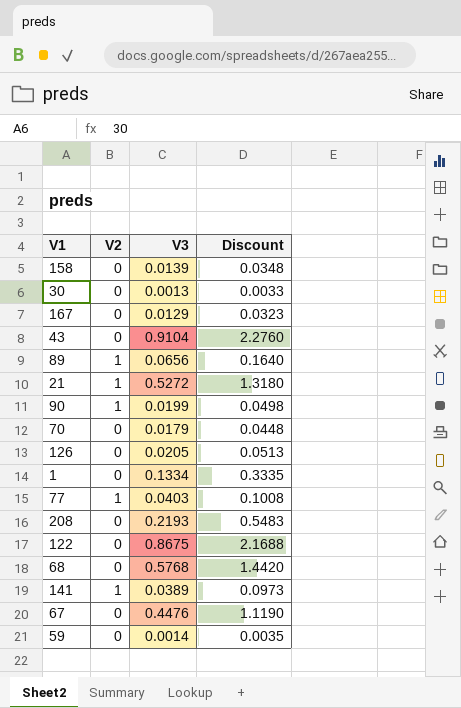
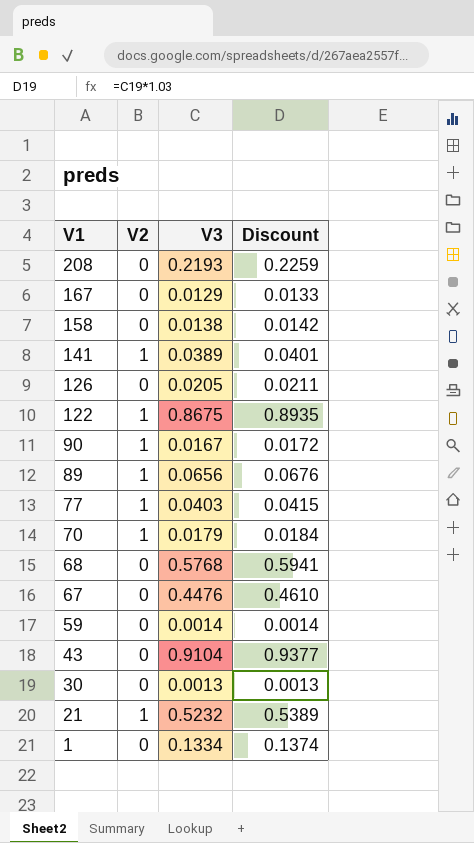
row order: none -> V1 descending
column Discount | formula: [V3] * 2.5 -> [V3] * 1.03
158 | V3: 0.0139 -> 0.0138
122 | V2: 0 -> 1
90 | V3: 0.0199 -> 0.0167
70 | V2: 0 -> 1
21 | V3: 0.5272 -> 0.5232

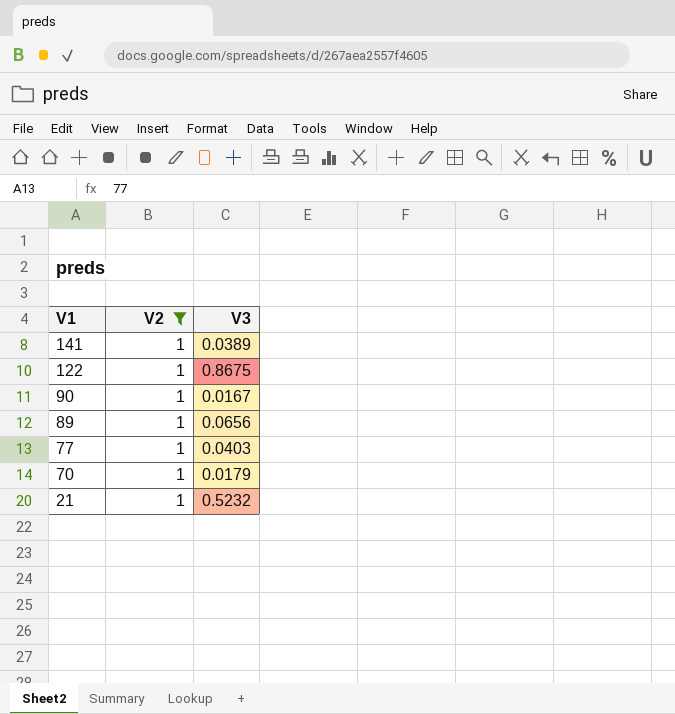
filter: none -> V2 = 1
column Discount | formula: [V3] * 1.03 -> none

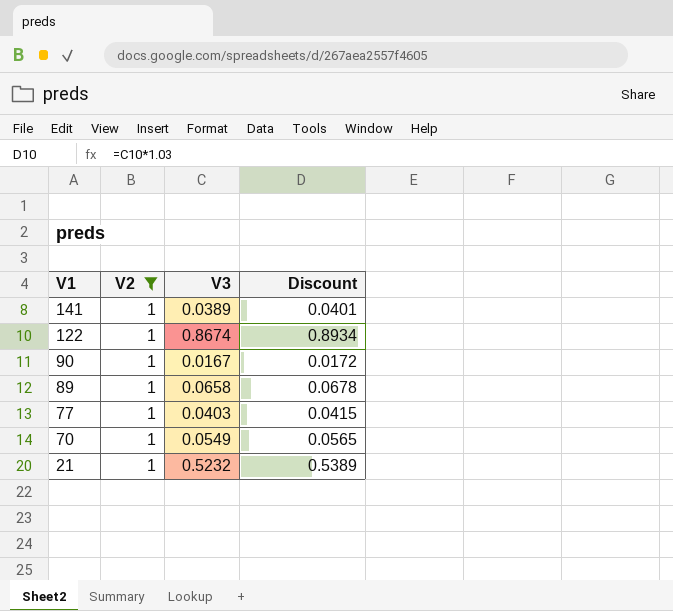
column Discount | formula: none -> [V3] * 1.03
122 | V3: 0.8675 -> 0.8674
89 | V3: 0.0656 -> 0.0658
70 | V3: 0.0179 -> 0.0549

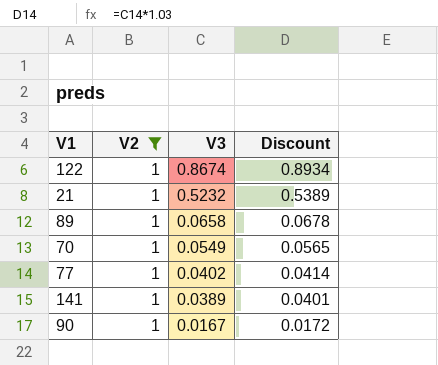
row order: V1 descending -> V3 descending
77 | V3: 0.0403 -> 0.0402
77 | Discount: 0.0415 -> 0.0414

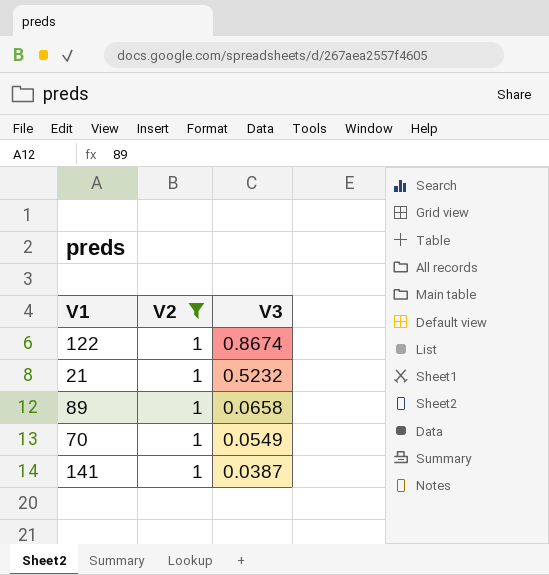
column Discount | formula: [V3] * 1.03 -> none
row 77: 1 | 0.0402 | 0.0414 -> none
row 90: 1 | 0.0167 | 0.0172 -> none
141 | V3: 0.0389 -> 0.0387

